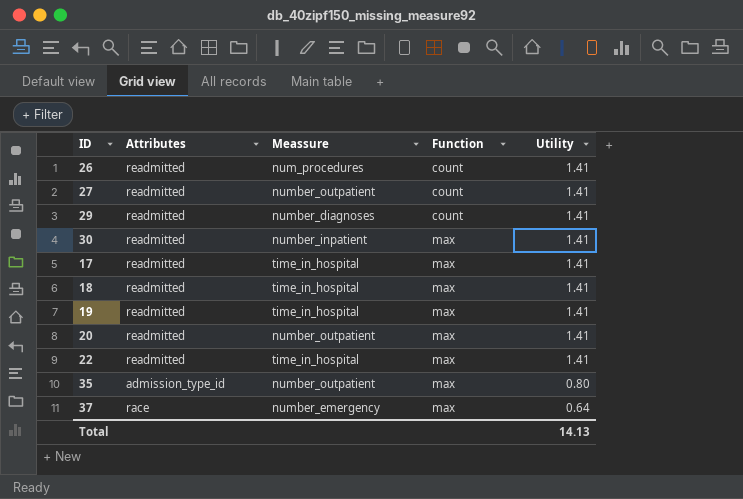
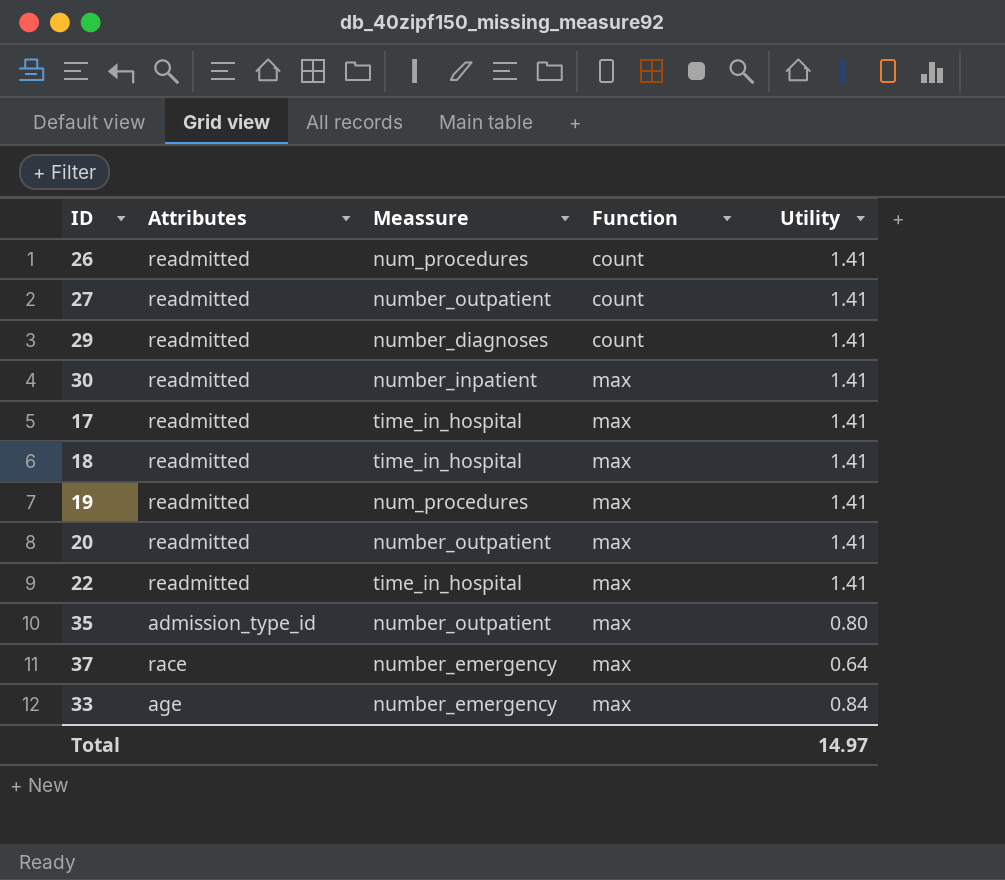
19 | Meassure: time_in_hospital -> num_procedures
row 33: none -> age | number_emergency | max | 0.84
Total | Utility: 14.13 -> 14.97

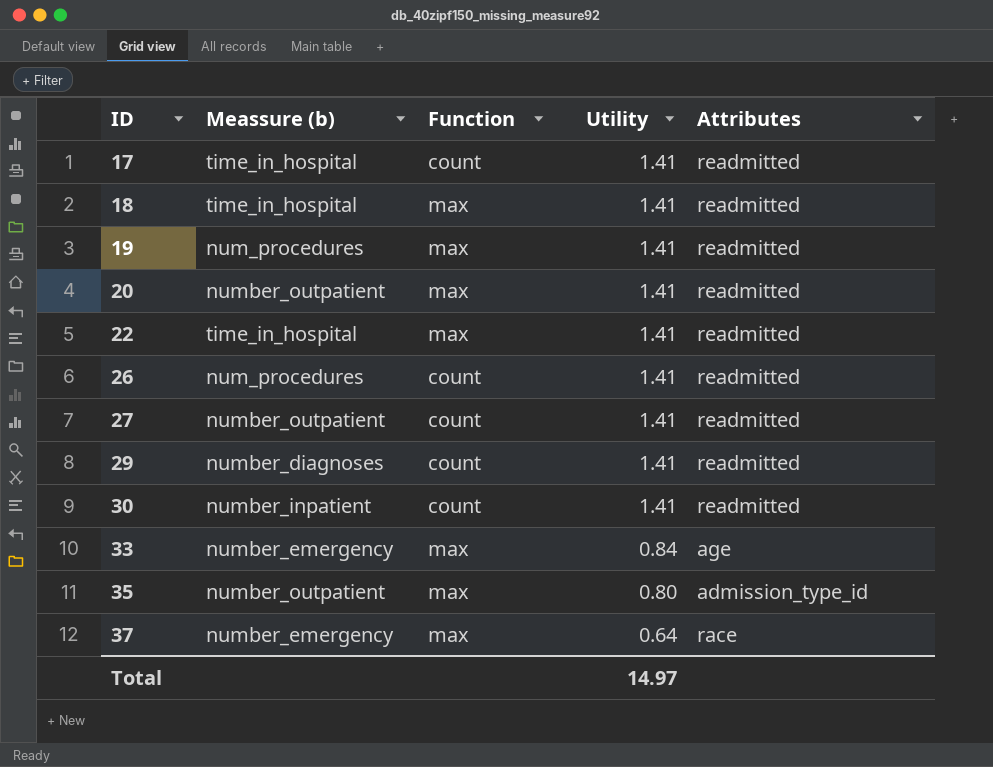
row order: Function ascending -> ID ascending
column name: Meassure -> Meassure (b)
column Attributes | position: 2 -> 5
17 | Function: max -> count
30 | Function: max -> count

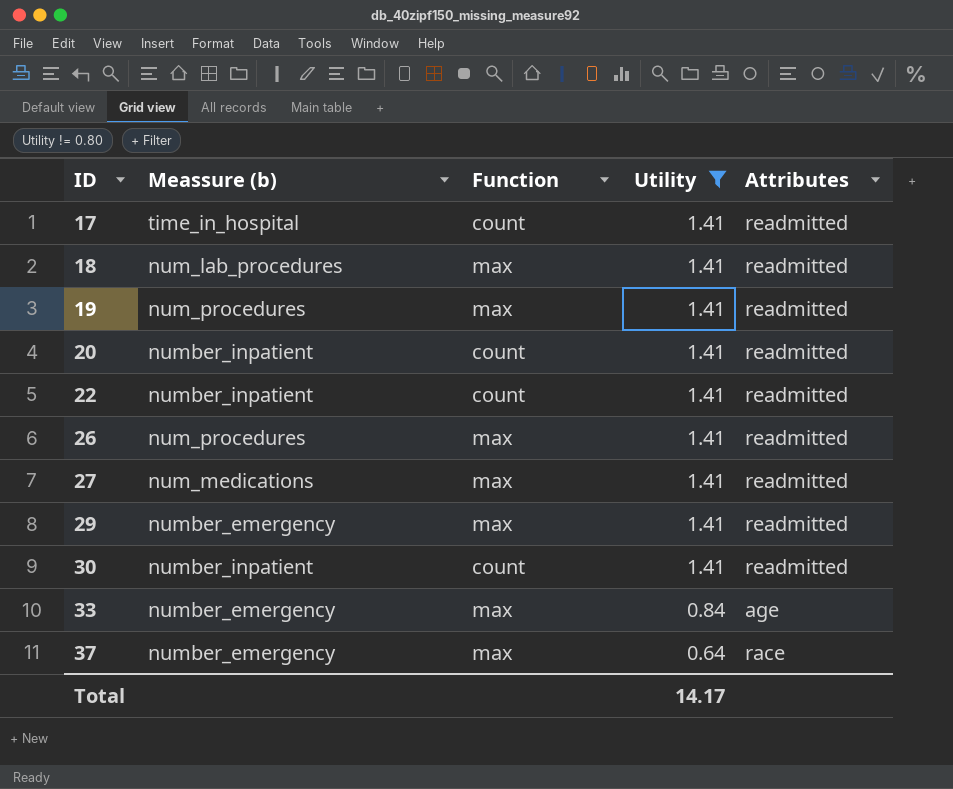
filter: none -> Utility != 0.80
18 | Meassure (b): time_in_hospital -> num_lab_procedures
20 | Meassure (b): number_outpatient -> number_inpatient
20 | Function: max -> count
22 | Meassure (b): time_in_hospital -> number_inpatient
22 | Function: max -> count
26 | Function: count -> max
27 | Meassure (b): number_outpatient -> num_medications
27 | Function: count -> max
29 | Meassure (b): number_diagnoses -> number_emergency
29 | Function: count -> max
Total | Utility: 14.97 -> 14.17

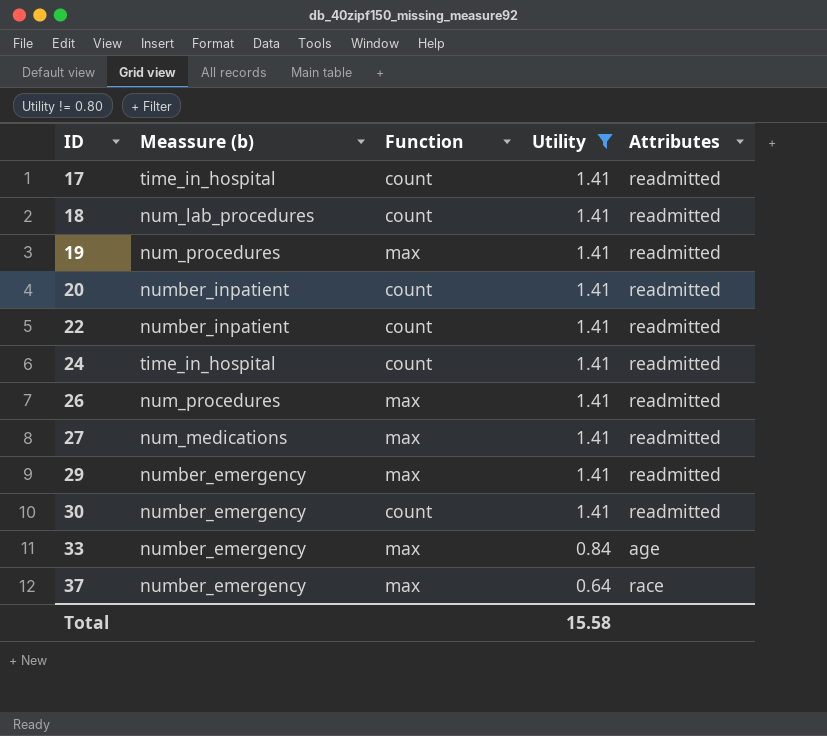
18 | Function: max -> count
row 24: none -> time_in_hospital | count | 1.41 | readmitted
30 | Meassure (b): number_inpatient -> number_emergency
Total | Utility: 14.17 -> 15.58

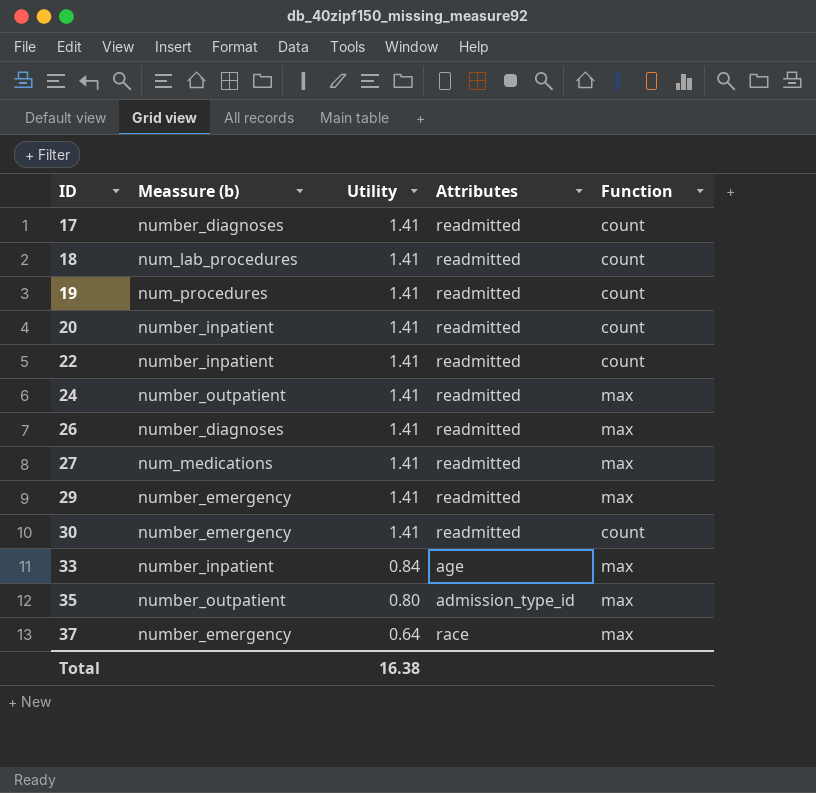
filter: Utility != 0.80 -> none
column Function | position: 3 -> 5
17 | Meassure (b): time_in_hospital -> number_diagnoses
19 | Function: max -> count
24 | Meassure (b): time_in_hospital -> number_outpatient
24 | Function: count -> max
26 | Meassure (b): num_procedures -> number_diagnoses
33 | Meassure (b): number_emergency -> number_inpatient
Total | Utility: 15.58 -> 16.38

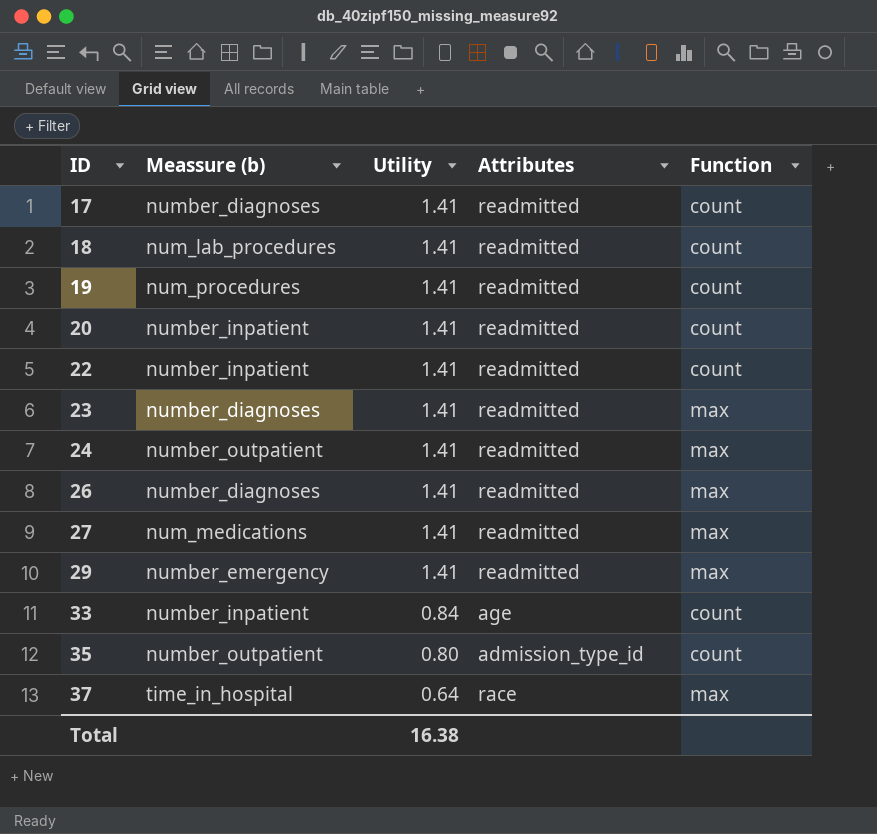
row 30: number_emergency | 1.41 | readmitted | count -> none
row 23: none -> number_diagnoses | 1.41 | readmitted | max
33 | Function: max -> count
35 | Function: max -> count
37 | Meassure (b): number_emergency -> time_in_hospital

